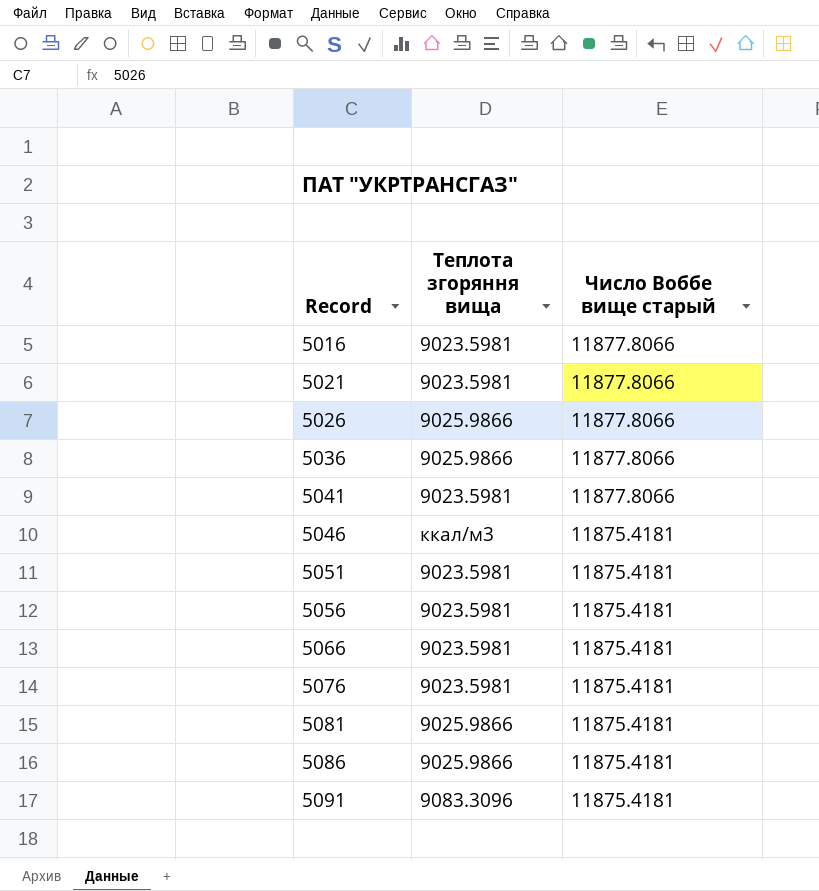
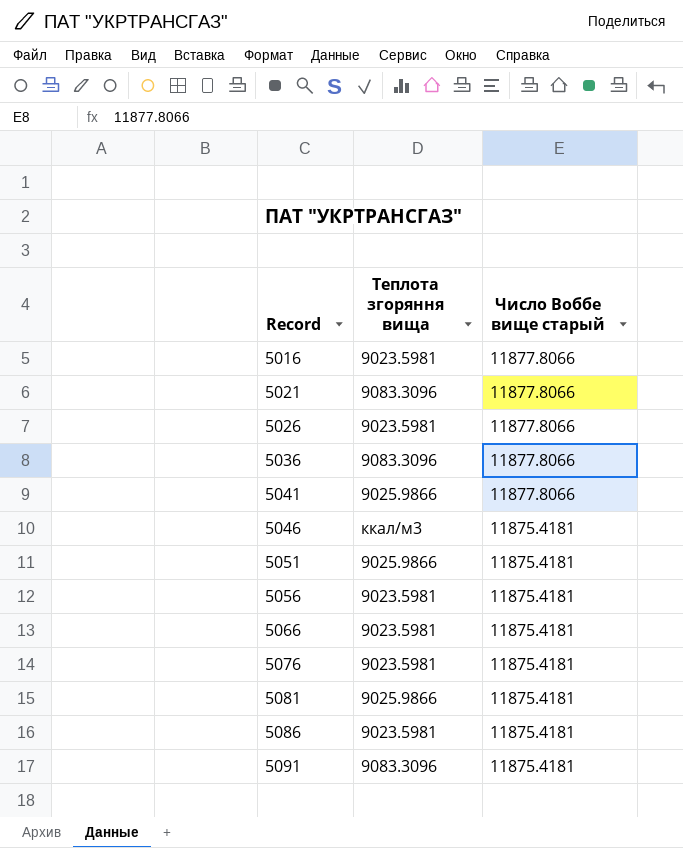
5021 | Теплота згоряння вища: 9023.5981 -> 9083.3096
5026 | Теплота згоряння вища: 9025.9866 -> 9023.5981
5036 | Теплота згоряння вища: 9025.9866 -> 9083.3096
5041 | Теплота згоряння вища: 9023.5981 -> 9025.9866
5051 | Теплота згоряння вища: 9023.5981 -> 9025.9866
5086 | Теплота згоряння вища: 9025.9866 -> 9023.5981

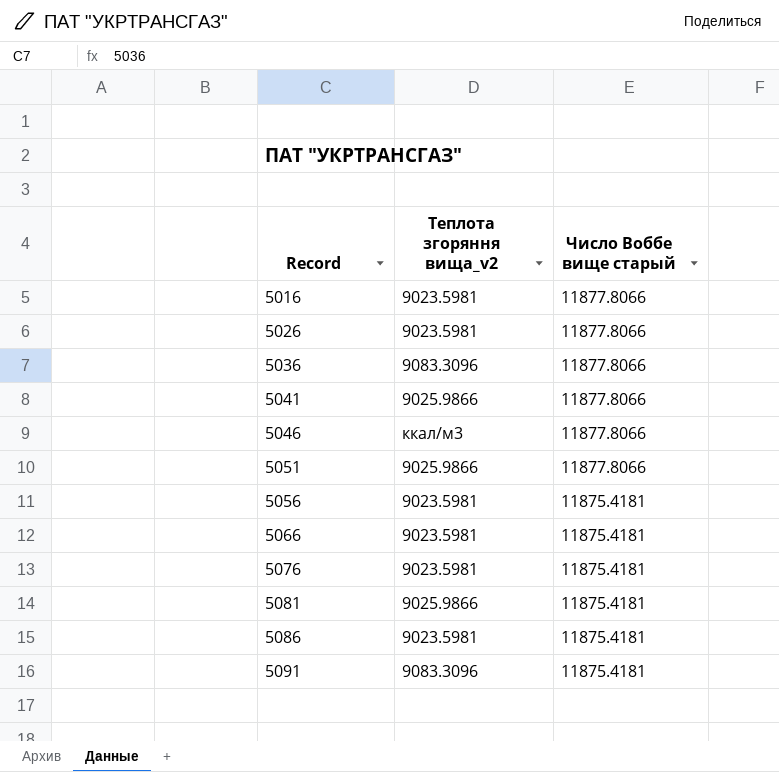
column name: Теплота згоряння вища -> Теплота згоряння вища_v2
row 5021: 9083.3096 | 11877.8066 -> none
5046 | Число Воббе вище старый: 11875.4181 -> 11877.8066
5051 | Число Воббе вище старый: 11875.4181 -> 11877.8066

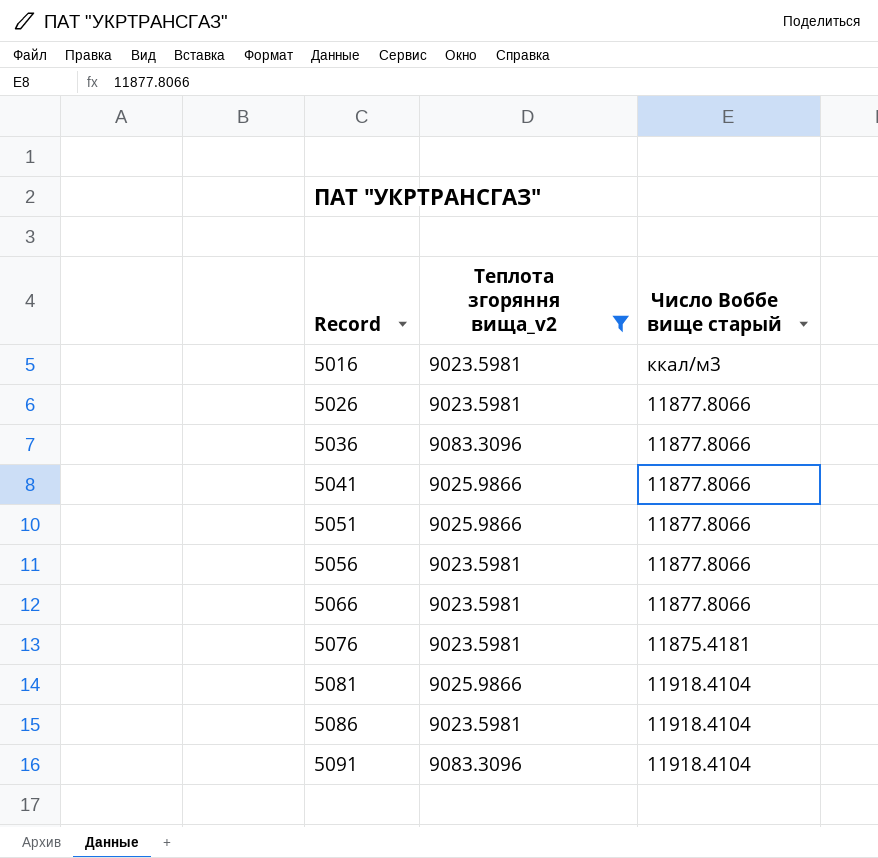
filter: none -> Теплота згоряння вища_v2 != ккал/м3
5016 | Число Воббе вище старый: 11877.8066 -> ккал/м3
5056 | Число Воббе вище старый: 11875.4181 -> 11877.8066
5066 | Число Воббе вище старый: 11875.4181 -> 11877.8066
5081 | Число Воббе вище старый: 11875.4181 -> 11918.4104
5086 | Число Воббе вище старый: 11875.4181 -> 11918.4104
5091 | Число Воббе вище старый: 11875.4181 -> 11918.4104

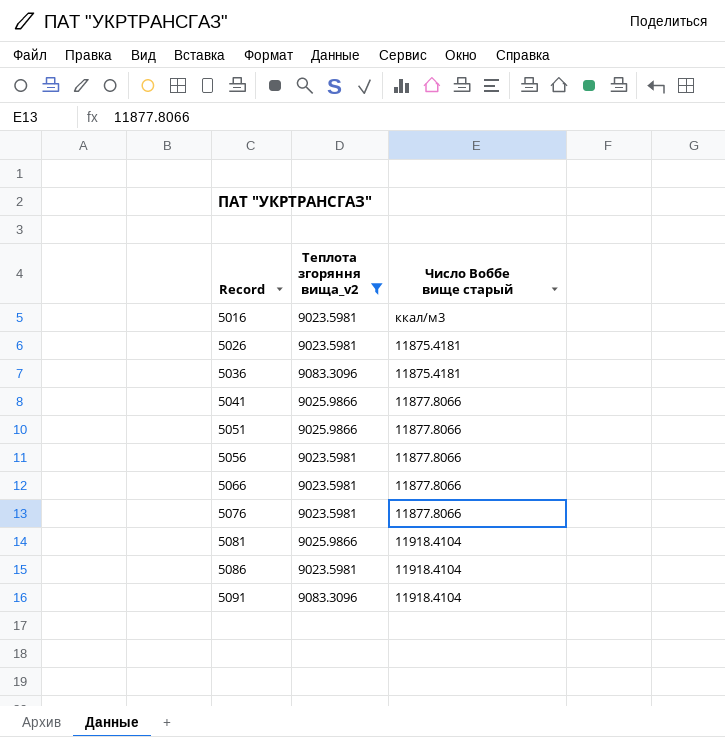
5026 | Число Воббе вище старый: 11877.8066 -> 11875.4181
5036 | Число Воббе вище старый: 11877.8066 -> 11875.4181
5076 | Число Воббе вище старый: 11875.4181 -> 11877.8066

